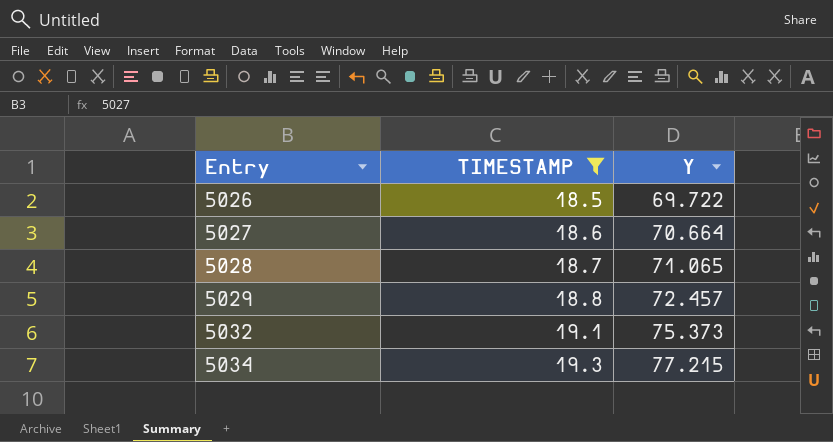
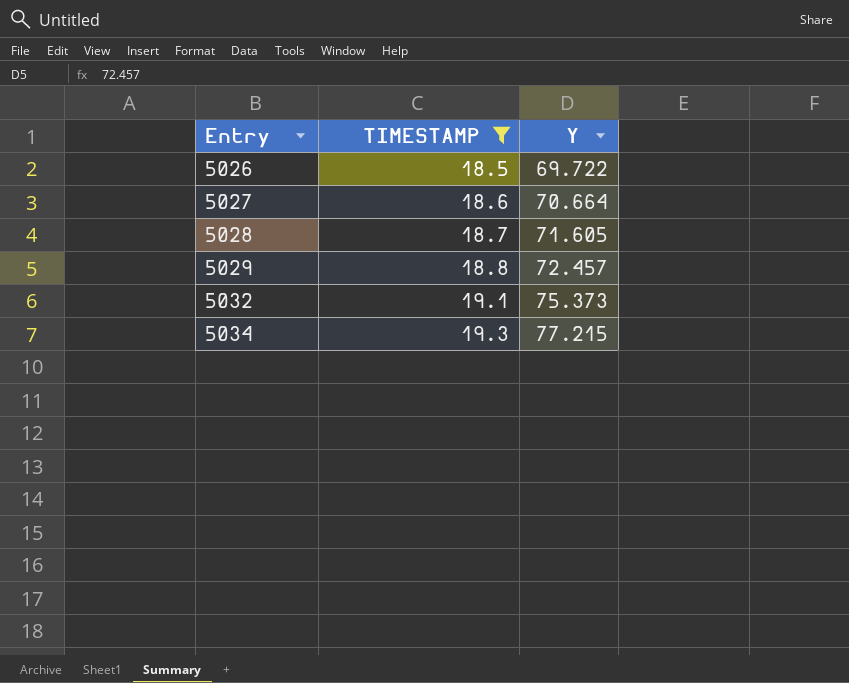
5028 | Y: 71.065 -> 71.605

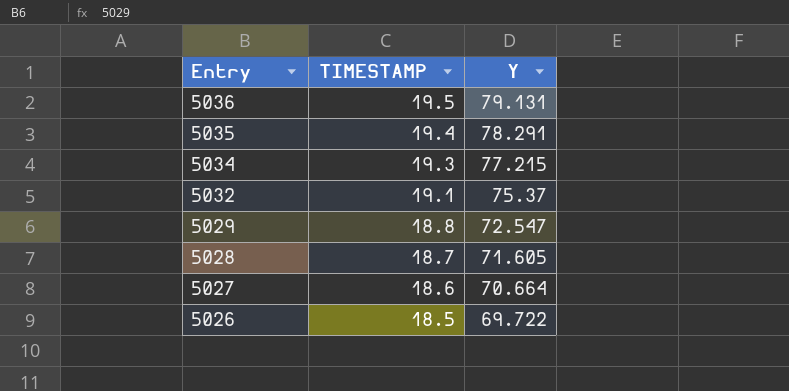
filter: TIMESTAMP <= 19.3 -> none
row order: Entry ascending -> Entry descending
5032 | Y: 75.373 -> 75.37
5029 | Y: 72.457 -> 72.547

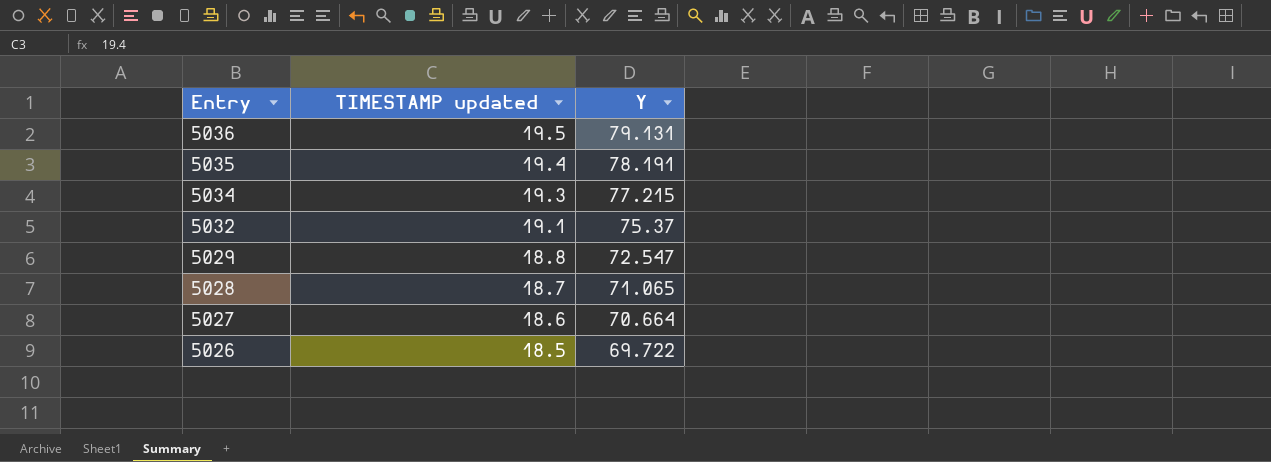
column name: TIMESTAMP -> TIMESTAMP updated
5035 | Y: 78.291 -> 78.191
5028 | Y: 71.605 -> 71.065

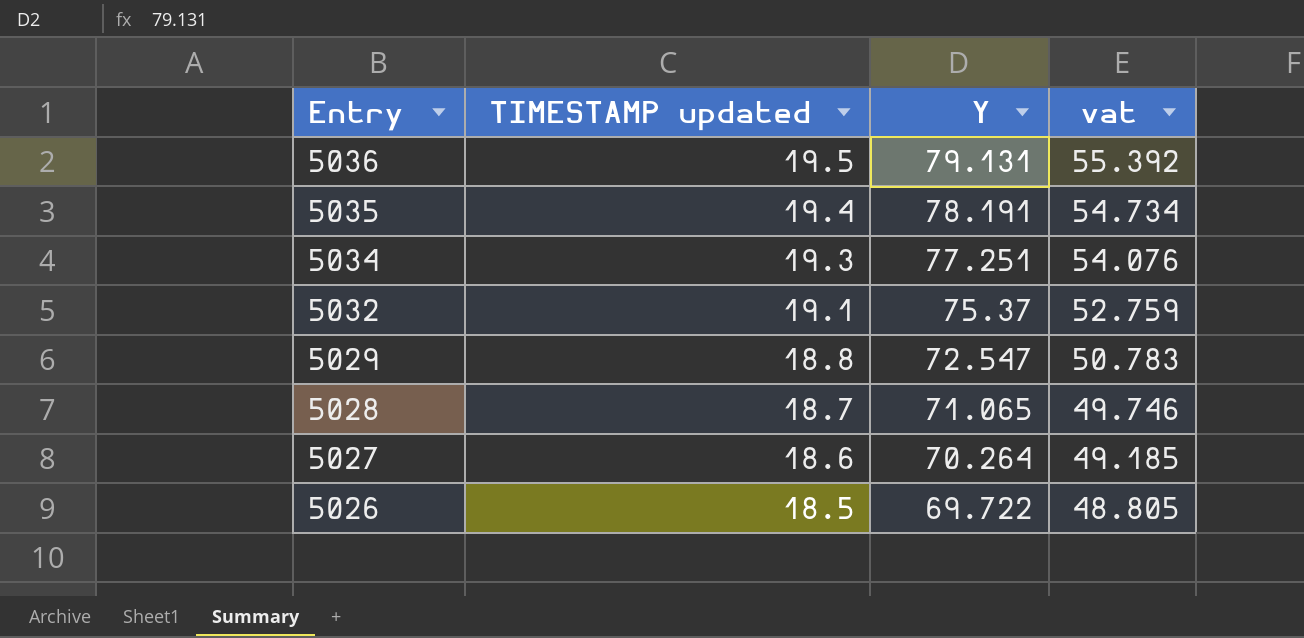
column vat | formula: none -> [Y] * 0.7
5034 | Y: 77.215 -> 77.251
5027 | Y: 70.664 -> 70.264

